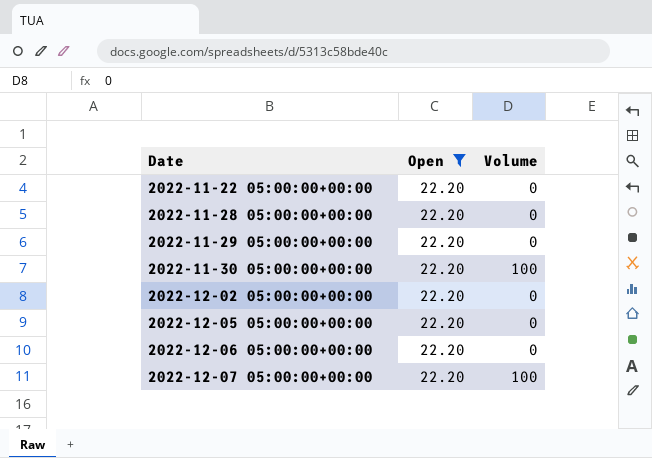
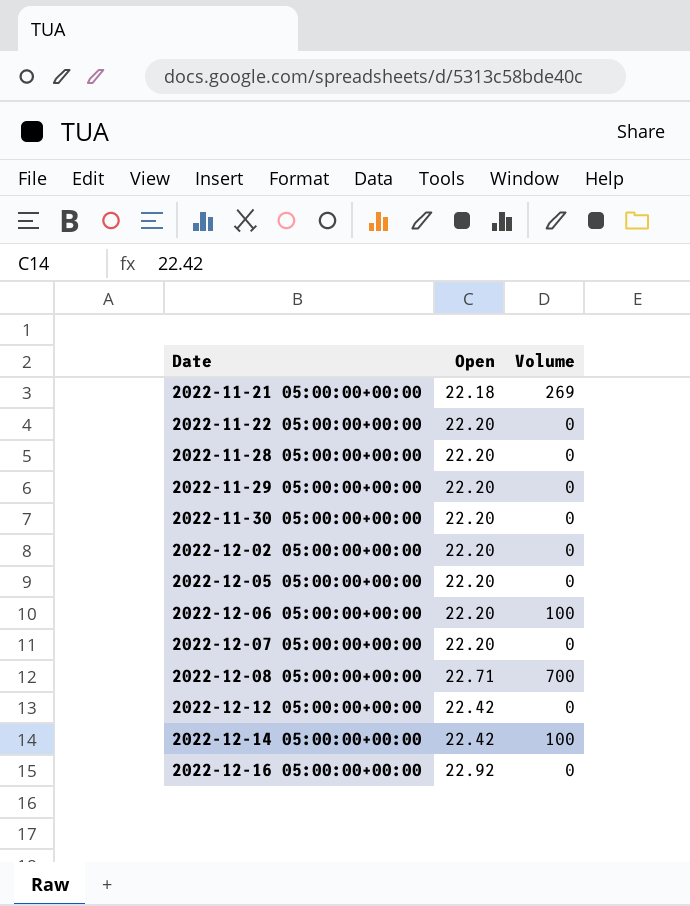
filter: Open = 22.20 -> none
2022-11-30 05:00:00+00:00 | Volume: 100 -> 0
2022-12-06 05:00:00+00:00 | Volume: 0 -> 100
2022-12-07 05:00:00+00:00 | Volume: 100 -> 0

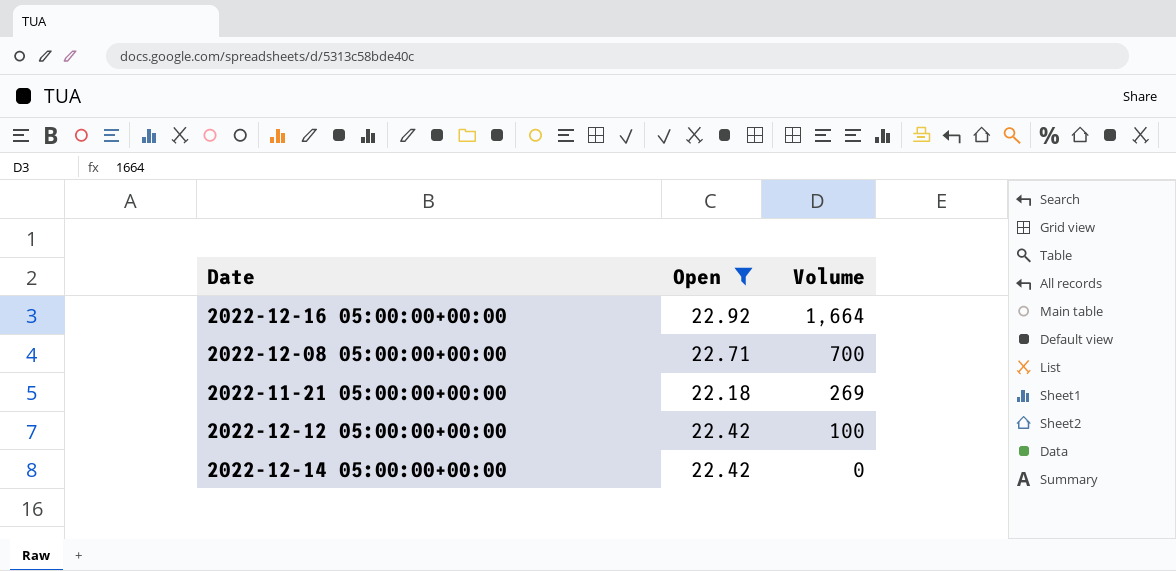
filter: none -> Open != 22.20
row order: Date ascending -> Volume descending
2022-12-16 05:00:00+00:00 | Volume: 0 -> 1,664
2022-12-12 05:00:00+00:00 | Volume: 0 -> 100
2022-12-14 05:00:00+00:00 | Volume: 100 -> 0

